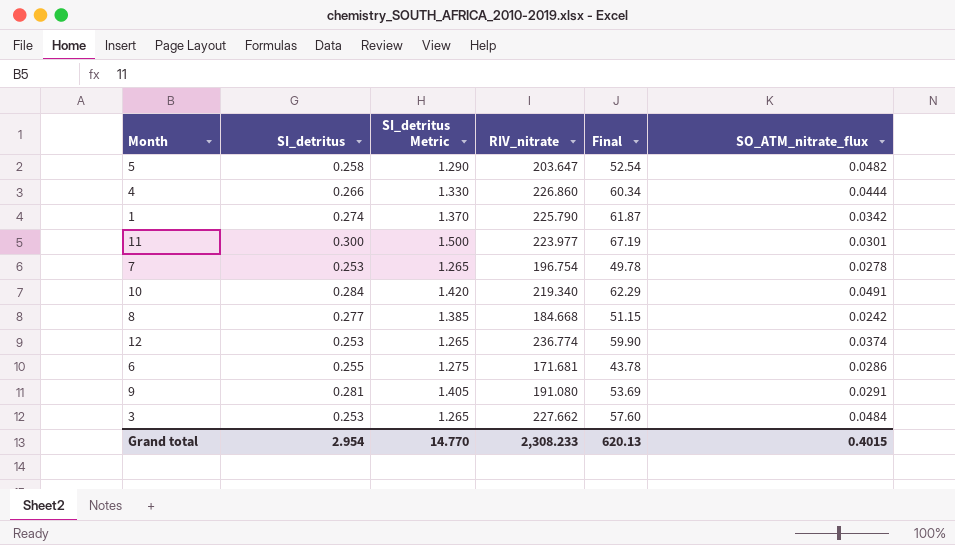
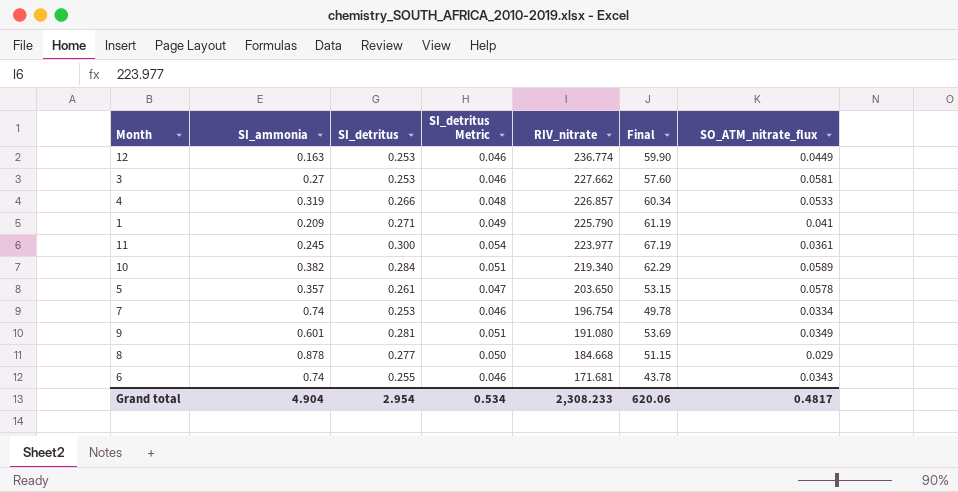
row order: none -> RIV_nitrate descending
column SI_ammonia | position: none -> 2
column SI_detritus Metric | formula: [SI_detritus] * 5 -> [SI_detritus] * 0.18
12 | SO_ATM_nitrate_flux: 0.0374 -> 0.0449
3 | SO_ATM_nitrate_flux: 0.0484 -> 0.0581
4 | RIV_nitrate: 226.860 -> 226.857
4 | SO_ATM_nitrate_flux: 0.0444 -> 0.0533
1 | SI_detritus: 0.274 -> 0.271
1 | Final: 61.87 -> 61.19
1 | SO_ATM_nitrate_flux: 0.0342 -> 0.041
11 | SO_ATM_nitrate_flux: 0.0301 -> 0.0361
10 | SO_ATM_nitrate_flux: 0.0491 -> 0.0589
5 | SI_detritus: 0.258 -> 0.261
5 | RIV_nitrate: 203.647 -> 203.650
5 | Final: 52.54 -> 53.15
5 | SO_ATM_nitrate_flux: 0.0482 -> 0.0578
7 | SO_ATM_nitrate_flux: 0.0278 -> 0.0334
9 | SO_ATM_nitrate_flux: 0.0291 -> 0.0349
8 | SO_ATM_nitrate_flux: 0.0242 -> 0.029
6 | SO_ATM_nitrate_flux: 0.0286 -> 0.0343
Grand total | SI_detritus Metric: 14.770 -> 0.534
Grand total | Final: 620.13 -> 620.06
Grand total | SO_ATM_nitrate_flux: 0.4015 -> 0.4817

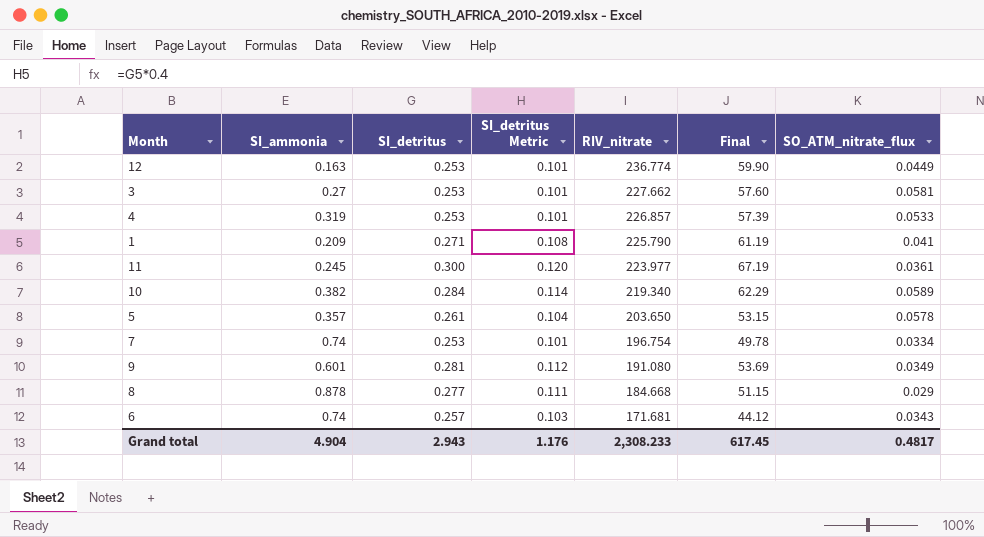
column SI_detritus Metric | formula: [SI_detritus] * 0.18 -> [SI_detritus] * 0.4
4 | SI_detritus: 0.266 -> 0.253
4 | Final: 60.34 -> 57.39
6 | SI_detritus: 0.255 -> 0.257
6 | Final: 43.78 -> 44.12
Grand total | SI_detritus: 2.954 -> 2.943
Grand total | SI_detritus Metric: 0.534 -> 1.176
Grand total | Final: 620.06 -> 617.45

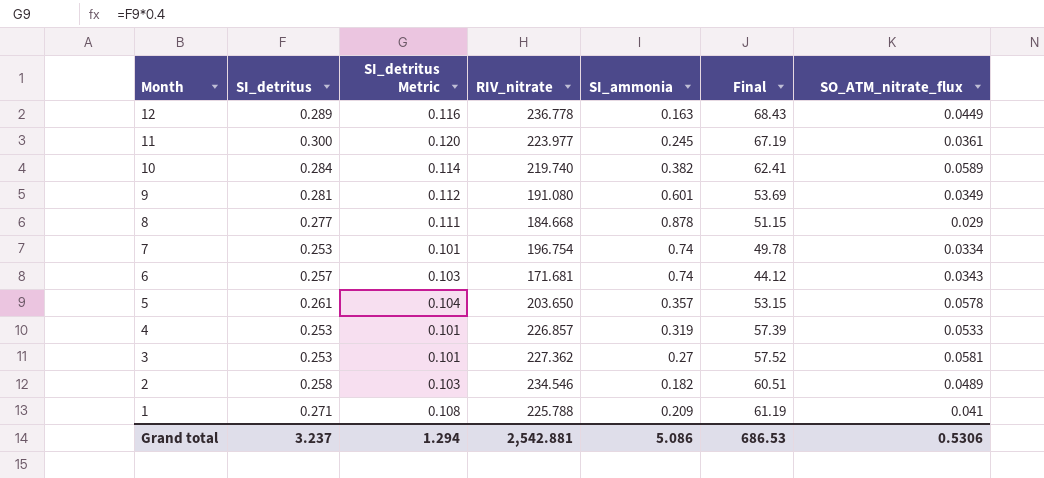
row order: RIV_nitrate descending -> Month descending
column SI_ammonia | position: 2 -> 5
12 | SI_detritus: 0.253 -> 0.289
12 | SI_detritus Metric: 0.101 -> 0.116
12 | RIV_nitrate: 236.774 -> 236.778
12 | Final: 59.90 -> 68.43
10 | RIV_nitrate: 219.340 -> 219.740
10 | Final: 62.29 -> 62.41
3 | RIV_nitrate: 227.662 -> 227.362
3 | Final: 57.60 -> 57.52
row 2: none -> 0.258 | 0.103 | 234.546 | 0.182 | 60.51 | 0.0489
1 | RIV_nitrate: 225.790 -> 225.788
Grand total | SI_detritus: 2.943 -> 3.237
Grand total | SI_detritus Metric: 1.176 -> 1.294
Grand total | RIV_nitrate: 2,308.233 -> 2,542.881
Grand total | SI_ammonia: 4.904 -> 5.086
Grand total | Final: 617.45 -> 686.53
Grand total | SO_ATM_nitrate_flux: 0.4817 -> 0.5306

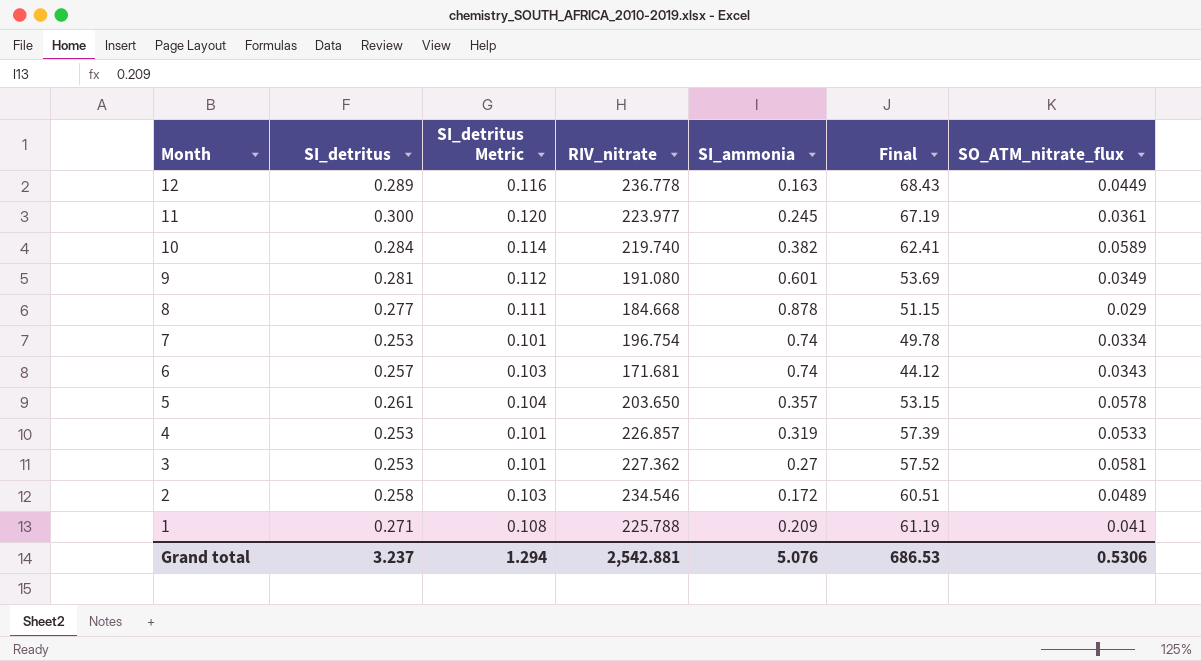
2 | SI_ammonia: 0.182 -> 0.172
Grand total | SI_ammonia: 5.086 -> 5.076

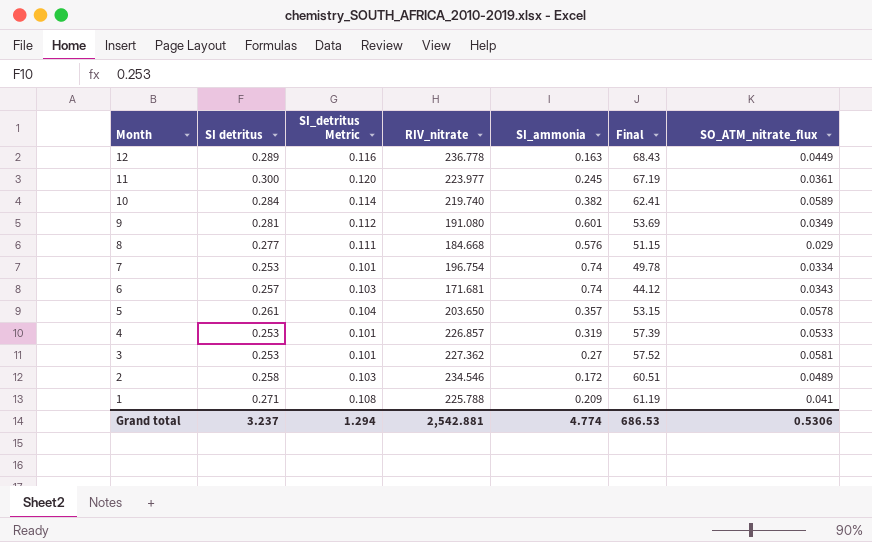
column name: SI_detritus -> SI detritus
8 | SI_ammonia: 0.878 -> 0.576
Grand total | SI_ammonia: 5.076 -> 4.774

